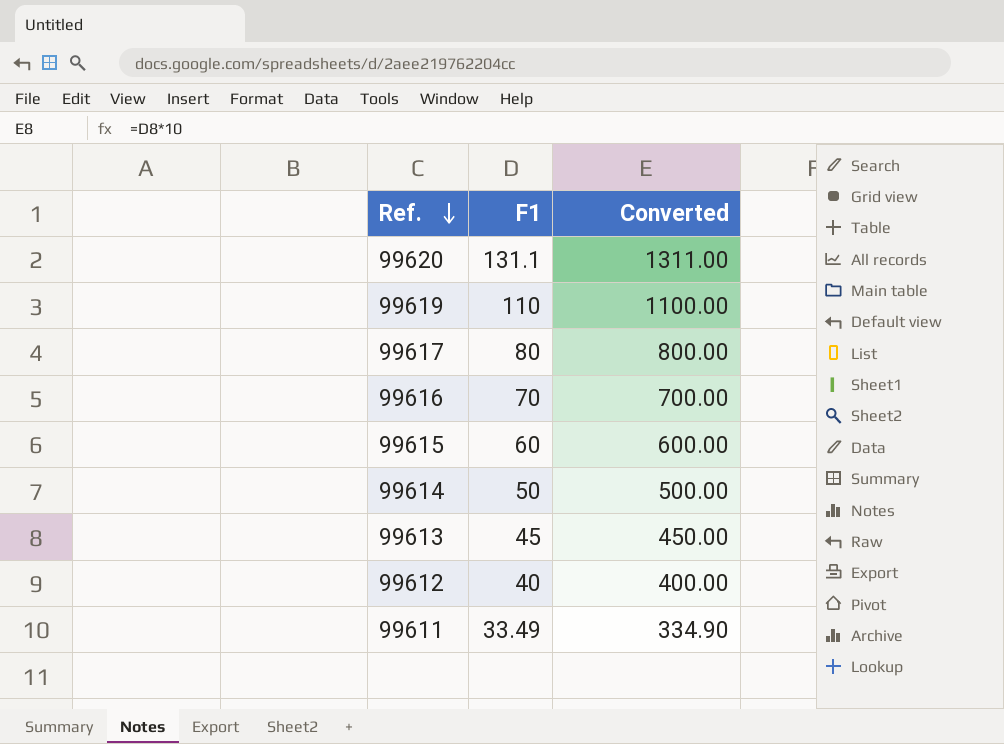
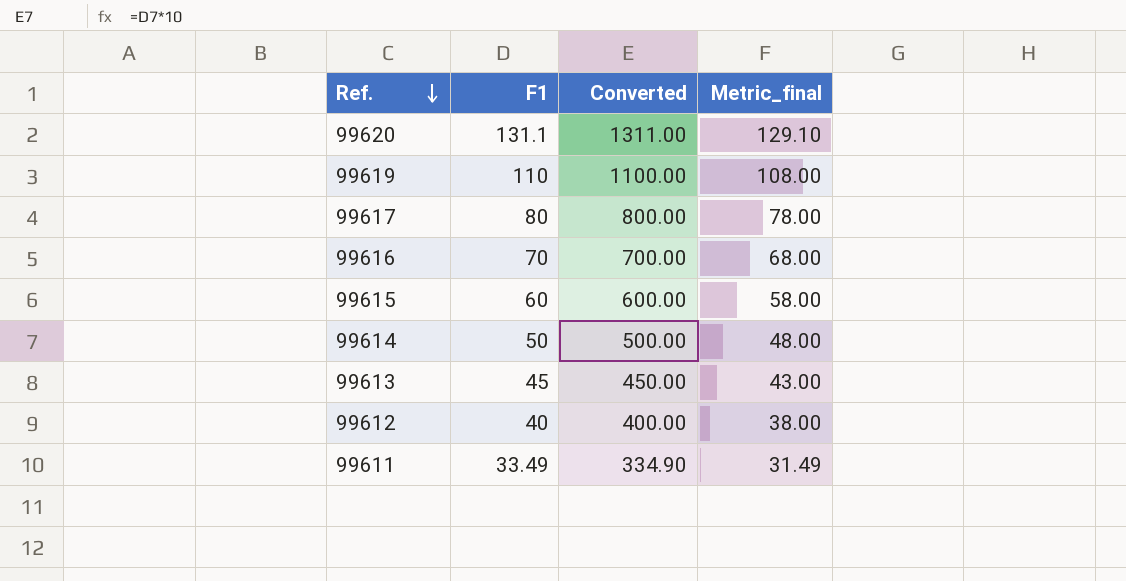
column Metric_final | formula: none -> [F1] - 2

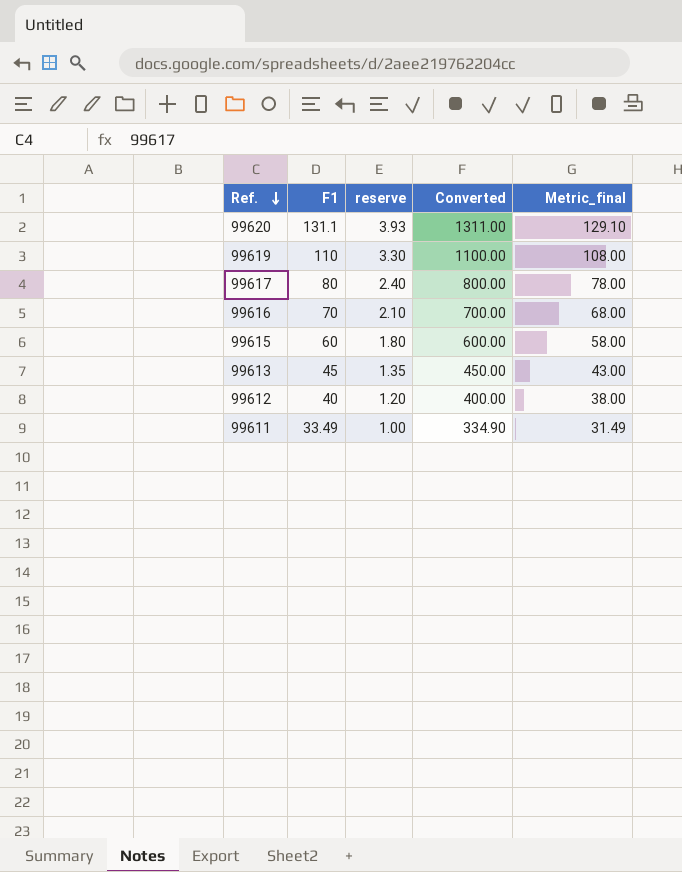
column reserve | formula: none -> [F1] * 0.03
row 99614: 50 | 500.00 | 48.00 -> none

